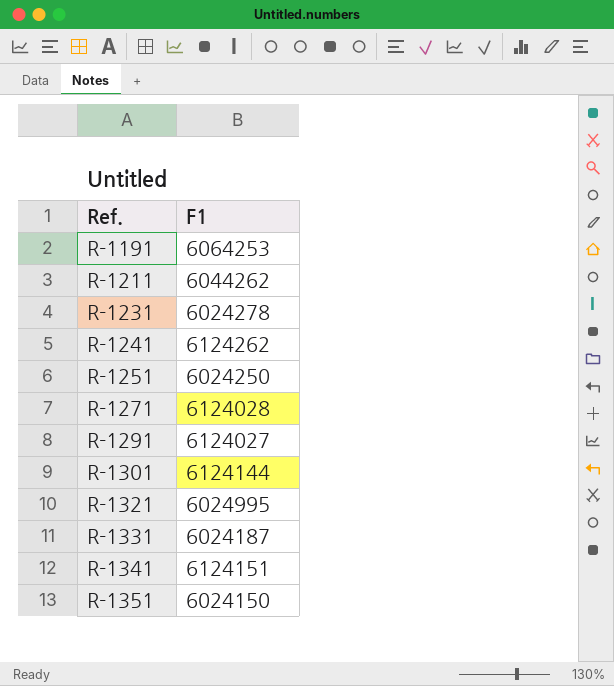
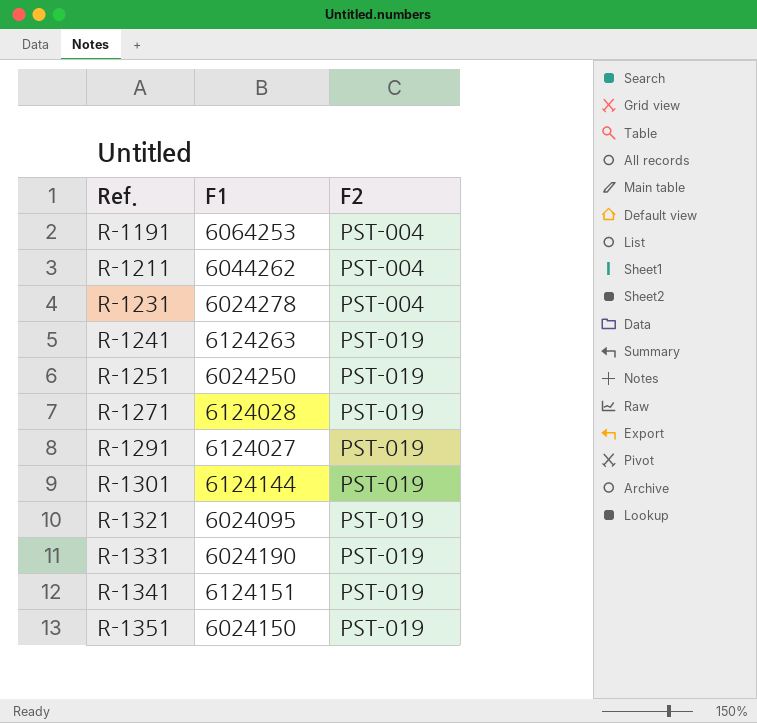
column F2 | position: none -> 3
R-1241 | F1: 6124262 -> 6124263
R-1321 | F1: 6024995 -> 6024095
R-1331 | F1: 6024187 -> 6024190

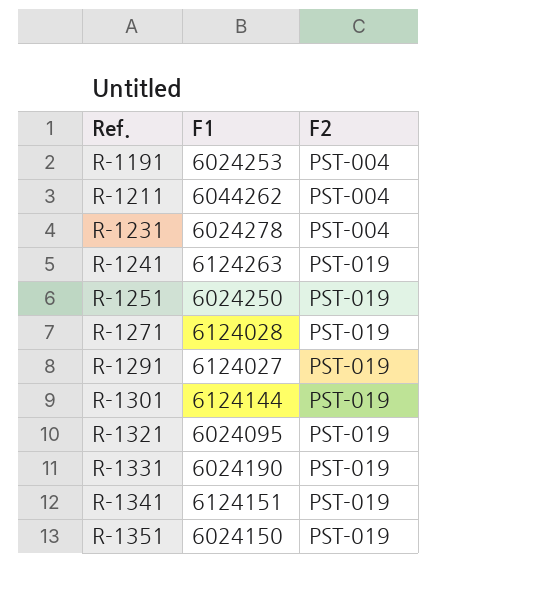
R-1191 | F1: 6064253 -> 6024253

